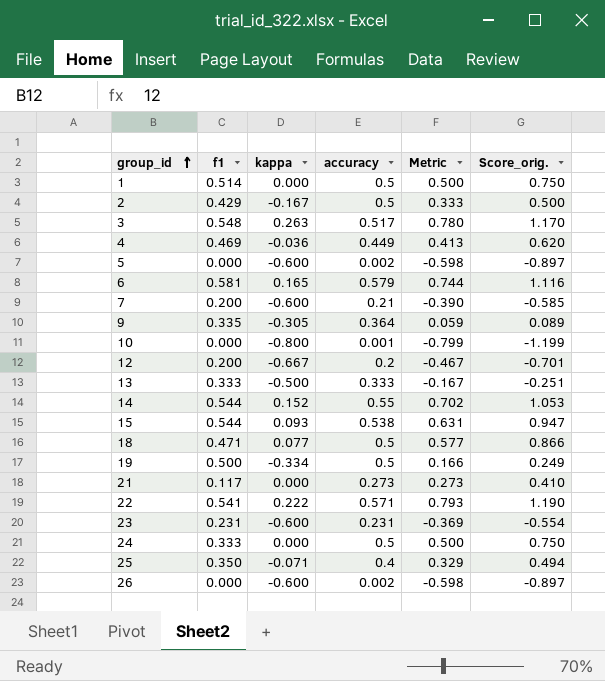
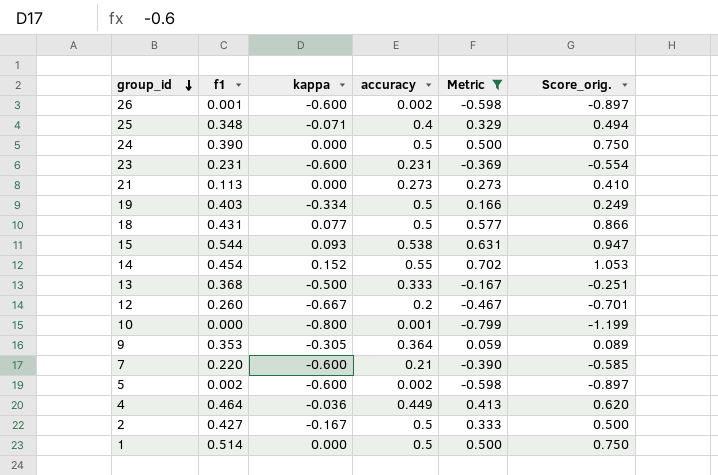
filter: none -> Metric <= 0.702
row order: group_id ascending -> group_id descending
26 | f1: 0.000 -> 0.001
25 | f1: 0.350 -> 0.348
24 | f1: 0.333 -> 0.390
21 | f1: 0.117 -> 0.113
19 | f1: 0.500 -> 0.403
18 | f1: 0.471 -> 0.431
14 | f1: 0.544 -> 0.454
13 | f1: 0.333 -> 0.368
12 | f1: 0.200 -> 0.260
9 | f1: 0.335 -> 0.353
7 | f1: 0.200 -> 0.220
5 | f1: 0.000 -> 0.002
4 | f1: 0.469 -> 0.464
2 | f1: 0.429 -> 0.427

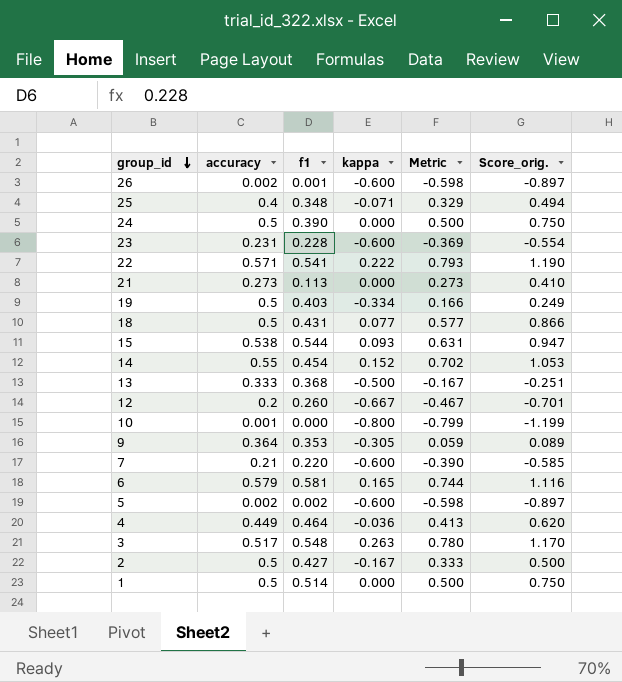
filter: Metric <= 0.702 -> none
column accuracy | position: 4 -> 2
23 | f1: 0.231 -> 0.228

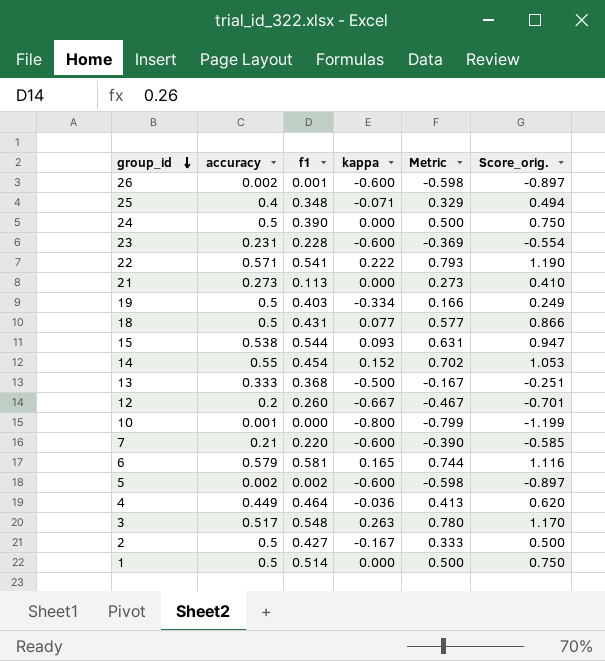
row 9: 0.364 | 0.353 | -0.305 | 0.059 | 0.089 -> none

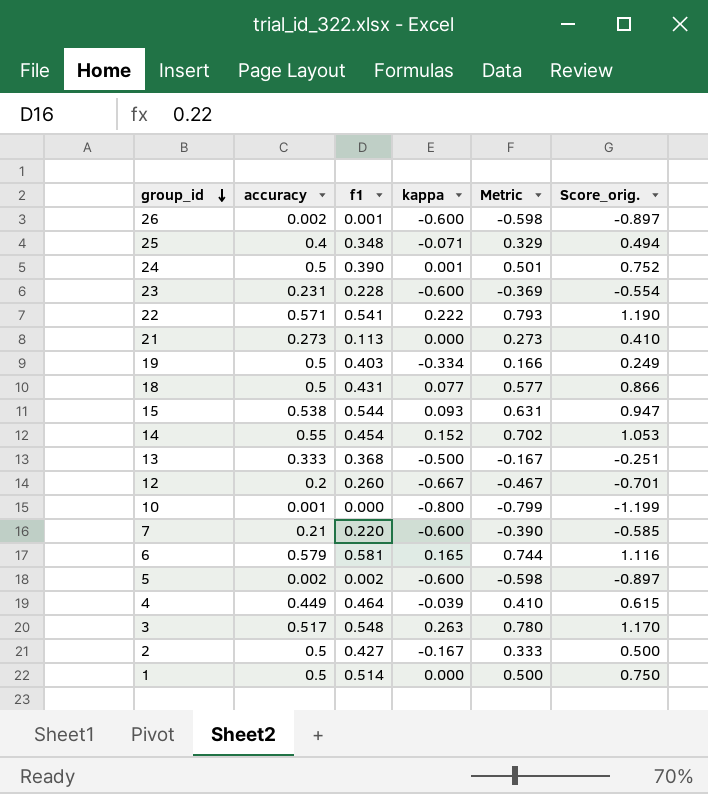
24 | kappa: 0.000 -> 0.001
24 | Metric: 0.500 -> 0.501
24 | Score_orig.: 0.750 -> 0.752
4 | kappa: -0.036 -> -0.039
4 | Metric: 0.413 -> 0.410
4 | Score_orig.: 0.620 -> 0.615

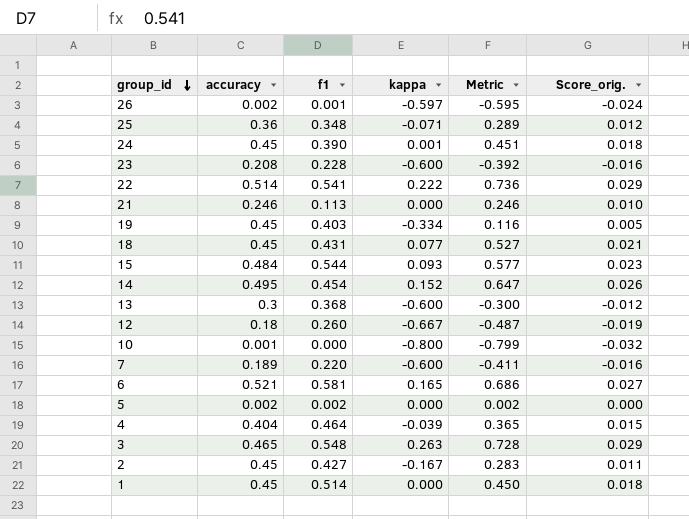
column Score_orig. | formula: [Metric] * 1.5 -> [Metric] * 0.04
26 | kappa: -0.600 -> -0.597
26 | Metric: -0.598 -> -0.595
25 | accuracy: 0.4 -> 0.36
25 | Metric: 0.329 -> 0.289
24 | accuracy: 0.5 -> 0.45
24 | Metric: 0.501 -> 0.451
23 | accuracy: 0.231 -> 0.208
23 | Metric: -0.369 -> -0.392
22 | accuracy: 0.571 -> 0.514
22 | Metric: 0.793 -> 0.736
21 | accuracy: 0.273 -> 0.246
21 | Metric: 0.273 -> 0.246
19 | accuracy: 0.5 -> 0.45
19 | Metric: 0.166 -> 0.116
18 | accuracy: 0.5 -> 0.45
18 | Metric: 0.577 -> 0.527
15 | accuracy: 0.538 -> 0.484
15 | Metric: 0.631 -> 0.577
14 | accuracy: 0.55 -> 0.495
14 | Metric: 0.702 -> 0.647
13 | accuracy: 0.333 -> 0.3
13 | kappa: -0.500 -> -0.600
13 | Metric: -0.167 -> -0.300
12 | accuracy: 0.2 -> 0.18
12 | Metric: -0.467 -> -0.487
7 | accuracy: 0.21 -> 0.189
7 | Metric: -0.390 -> -0.411
6 | accuracy: 0.579 -> 0.521
6 | Metric: 0.744 -> 0.686
5 | kappa: -0.600 -> 0.000
5 | Metric: -0.598 -> 0.002
4 | accuracy: 0.449 -> 0.404
4 | Metric: 0.410 -> 0.365
3 | accuracy: 0.517 -> 0.465
3 | Metric: 0.780 -> 0.728
2 | accuracy: 0.5 -> 0.45
2 | Metric: 0.333 -> 0.283
1 | accuracy: 0.5 -> 0.45
1 | Metric: 0.500 -> 0.450

